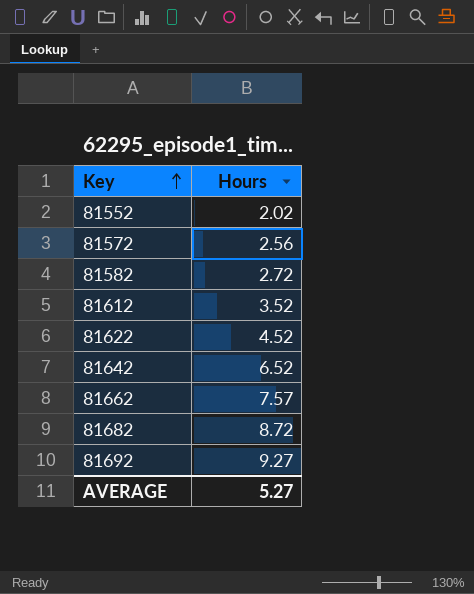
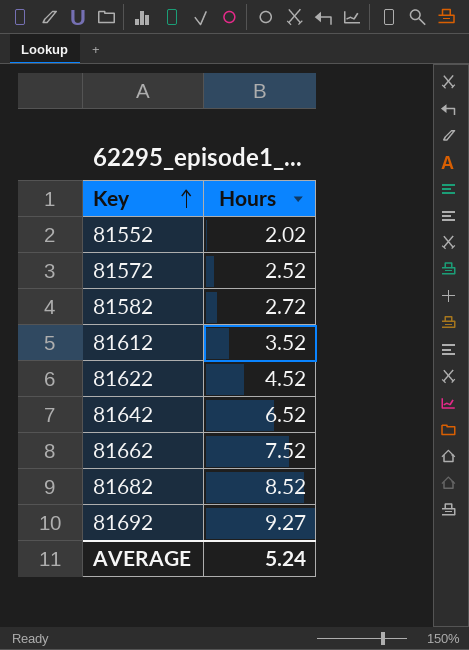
81572 | Hours: 2.56 -> 2.52
81662 | Hours: 7.57 -> 7.52
81682 | Hours: 8.72 -> 8.52
AVERAGE | Hours: 5.27 -> 5.24

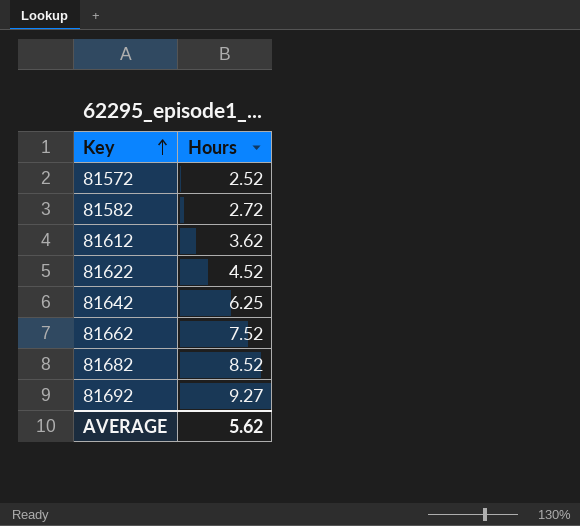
row 81552: 2.02 -> none
81612 | Hours: 3.52 -> 3.62
81642 | Hours: 6.52 -> 6.25
AVERAGE | Hours: 5.24 -> 5.62

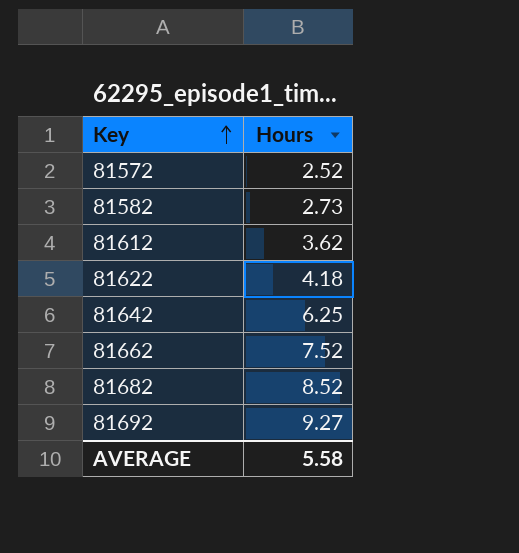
81582 | Hours: 2.72 -> 2.73
81622 | Hours: 4.52 -> 4.18
AVERAGE | Hours: 5.62 -> 5.58

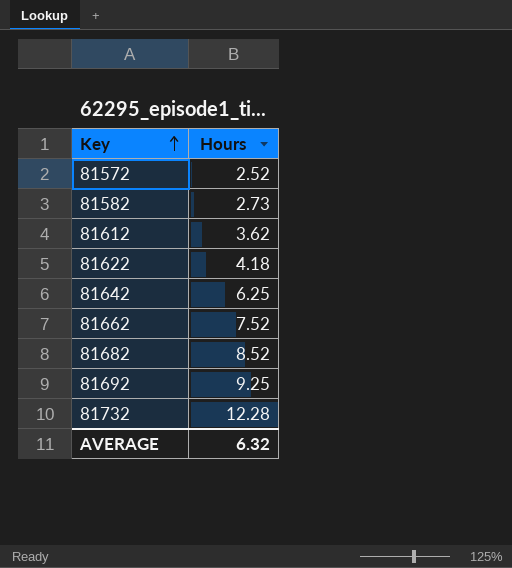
81692 | Hours: 9.27 -> 9.25
row 81732: none -> 12.28
AVERAGE | Hours: 5.58 -> 6.32

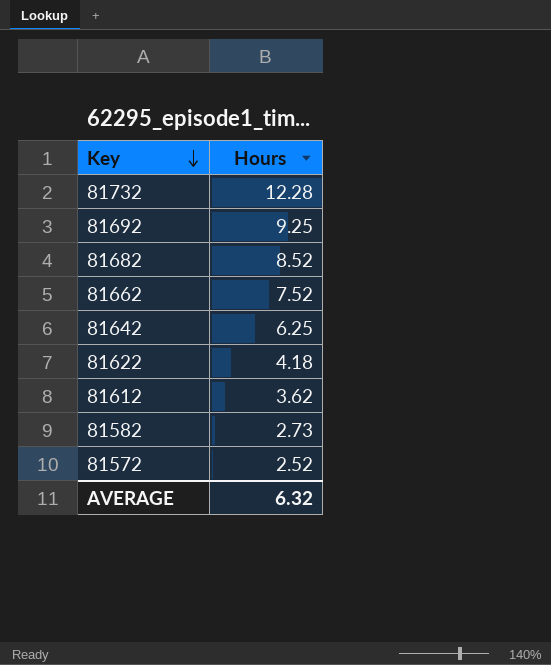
row order: Key ascending -> Key descending

